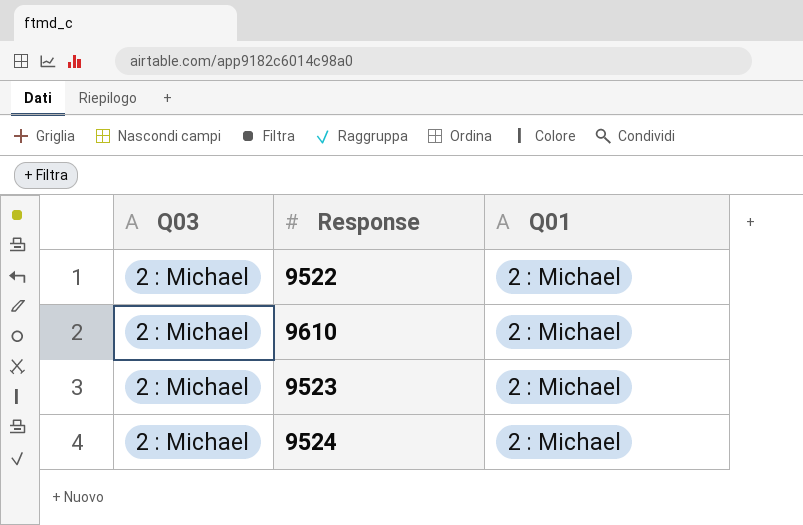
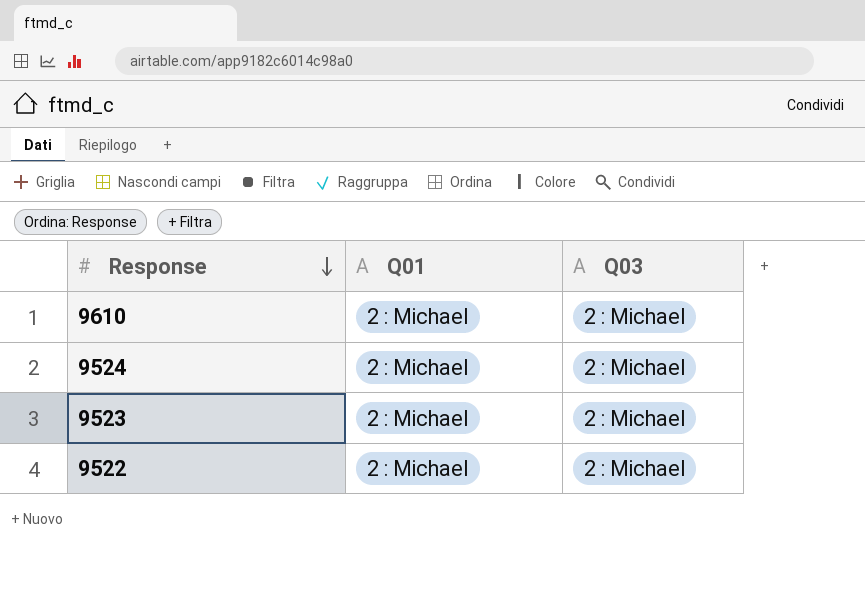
row order: none -> Response descending
column Q03 | position: 1 -> 3

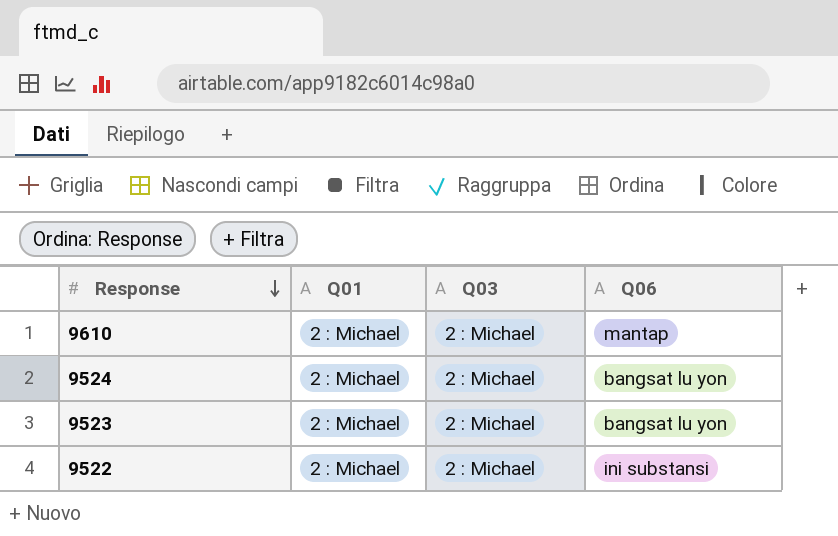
column Q06 | position: none -> 4

